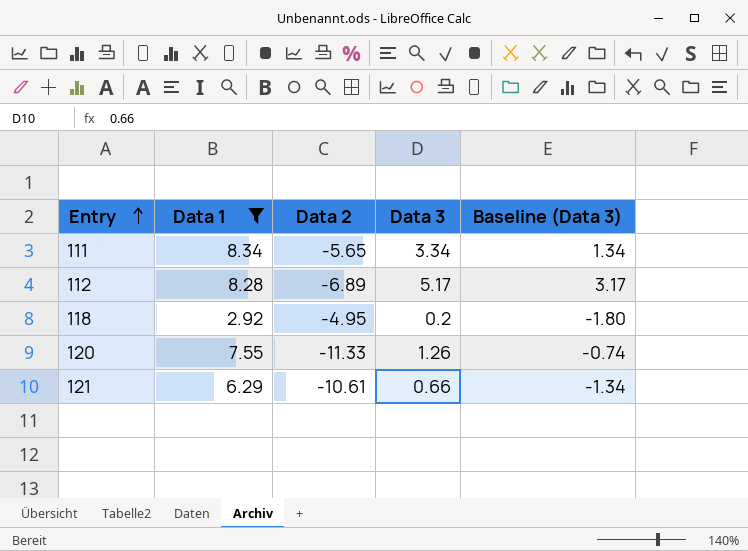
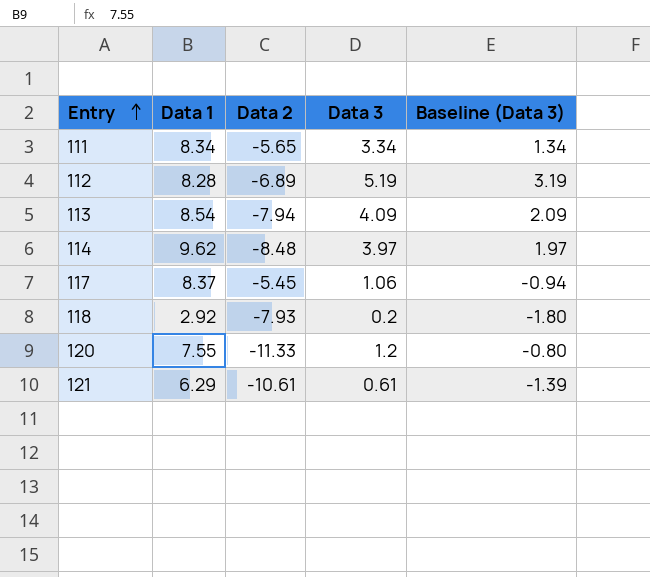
filter: Data 1 <= 8.34 -> none
112 | Data 3: 5.17 -> 5.19
112 | Baseline (Data 3): 3.17 -> 3.19
118 | Data 2: -4.95 -> -7.93
120 | Data 3: 1.26 -> 1.2
120 | Baseline (Data 3): -0.74 -> -0.80
121 | Data 3: 0.66 -> 0.61
121 | Baseline (Data 3): -1.34 -> -1.39

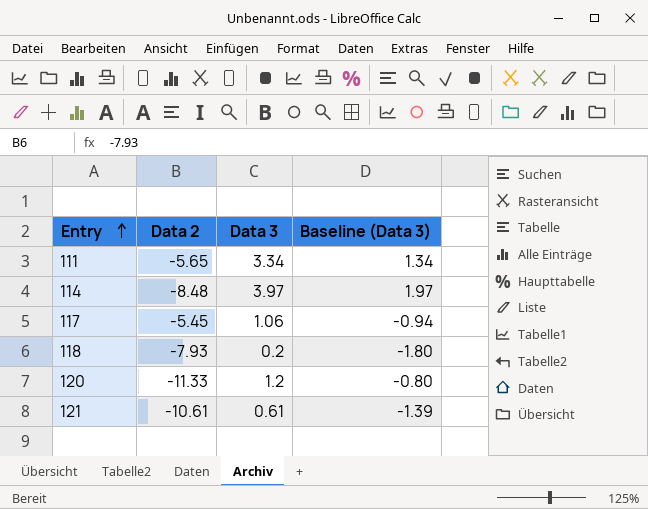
column Data 1 | position: 2 -> none
row 112: 8.28 | -6.89 | 5.19 | 3.19 -> none
row 113: 8.54 | -7.94 | 4.09 | 2.09 -> none

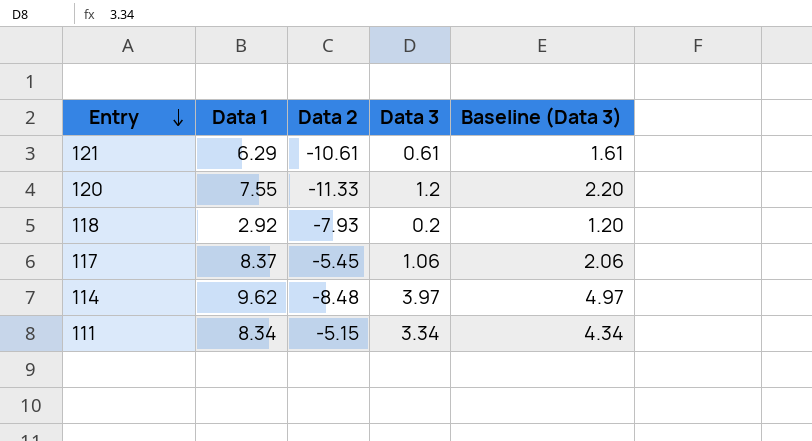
row order: Entry ascending -> Entry descending
column Data 1 | position: none -> 2
column Baseline (Data 3) | formula: [Data 3] - 2 -> [Data 3] + 1
111 | Data 2: -5.65 -> -5.15

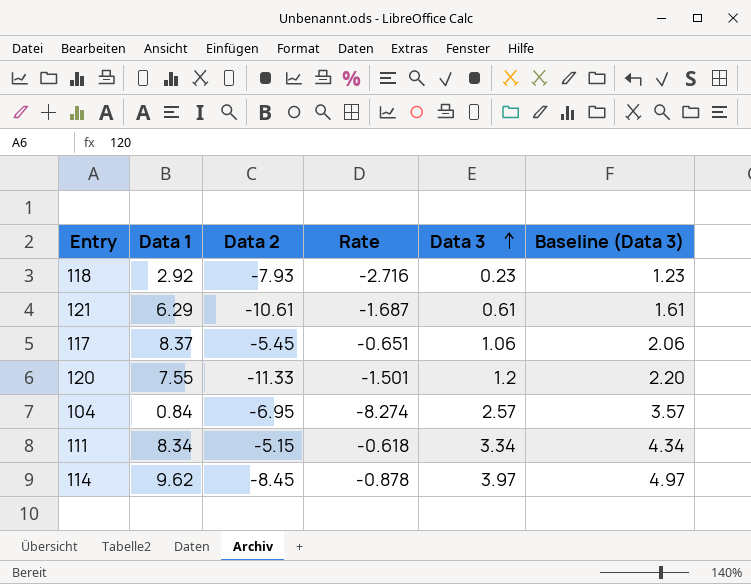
row order: Entry descending -> Data 3 ascending
column Rate | formula: none -> [Data 2] / [Data 1]
118 | Data 3: 0.2 -> 0.23
118 | Baseline (Data 3): 1.20 -> 1.23
row 104: none -> 0.84 | -6.95 | -8.274 | 2.57 | 3.57
114 | Data 2: -8.48 -> -8.45

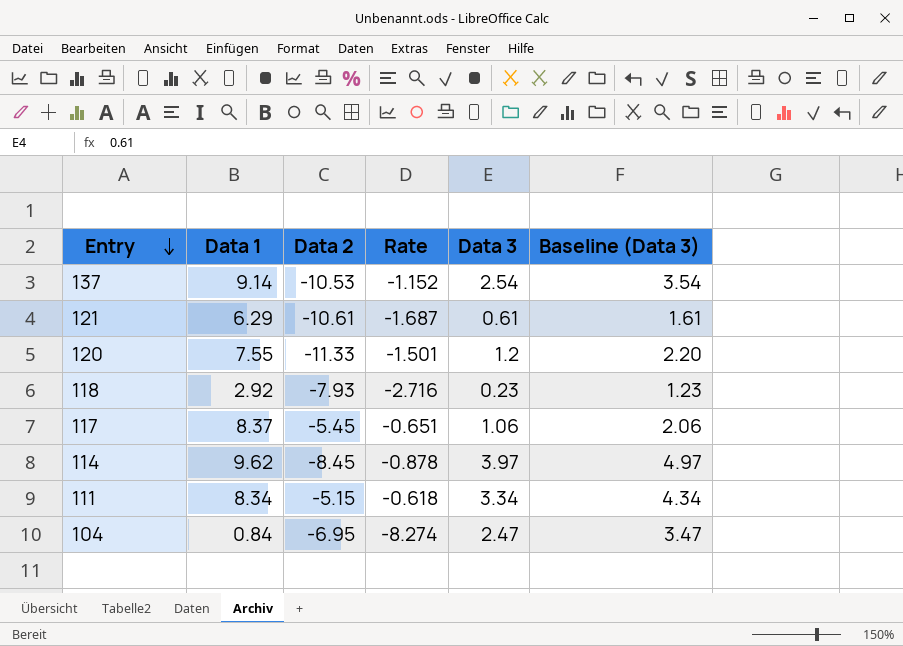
row order: Data 3 ascending -> Entry descending
row 137: none -> 9.14 | -10.53 | -1.152 | 2.54 | 3.54
104 | Data 3: 2.57 -> 2.47
104 | Baseline (Data 3): 3.57 -> 3.47

